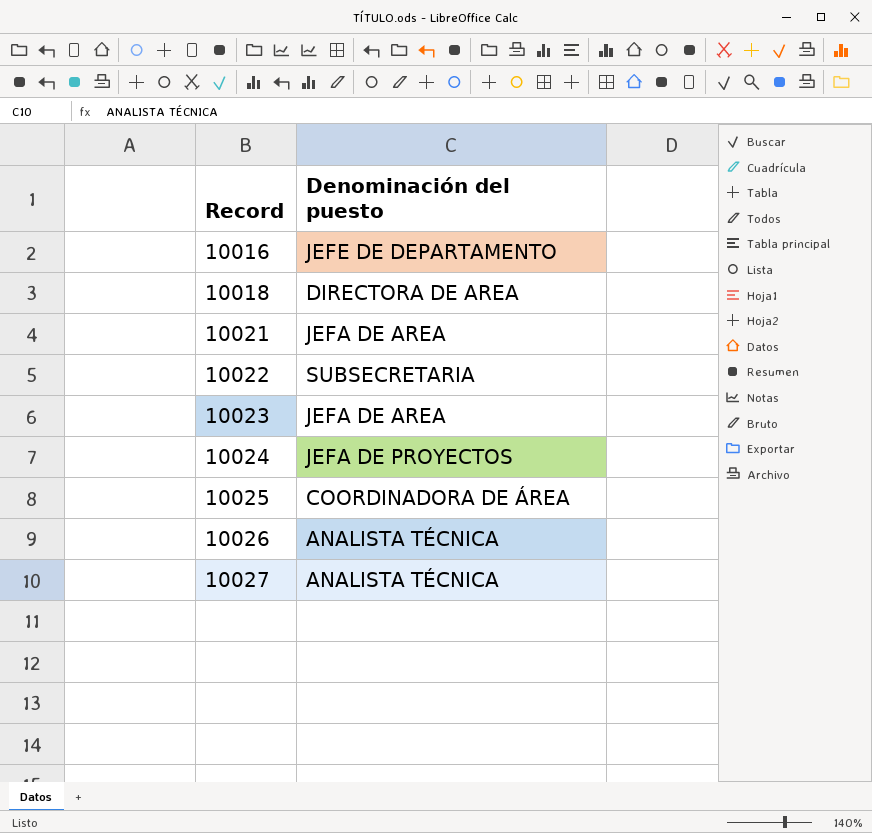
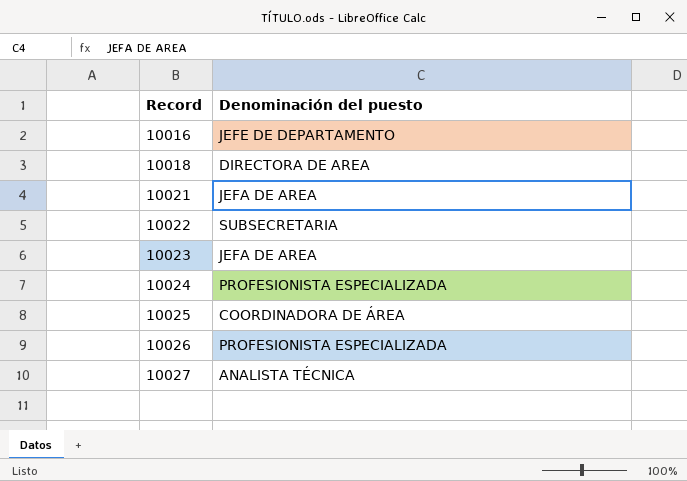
10024 | Denominación del puesto: JEFA DE PROYECTOS -> PROFESIONISTA ESPECIALIZADA
10026 | Denominación del puesto: ANALISTA TÉCNICA -> PROFESIONISTA ESPECIALIZADA

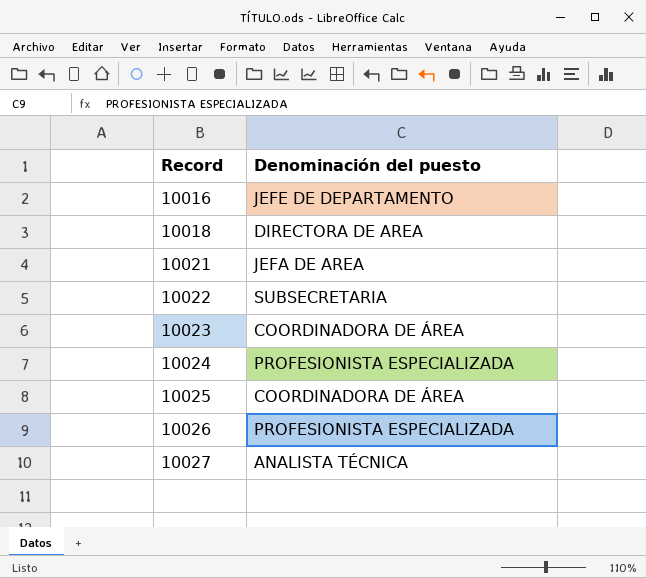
10023 | Denominación del puesto: JEFA DE AREA -> COORDINADORA DE ÁREA

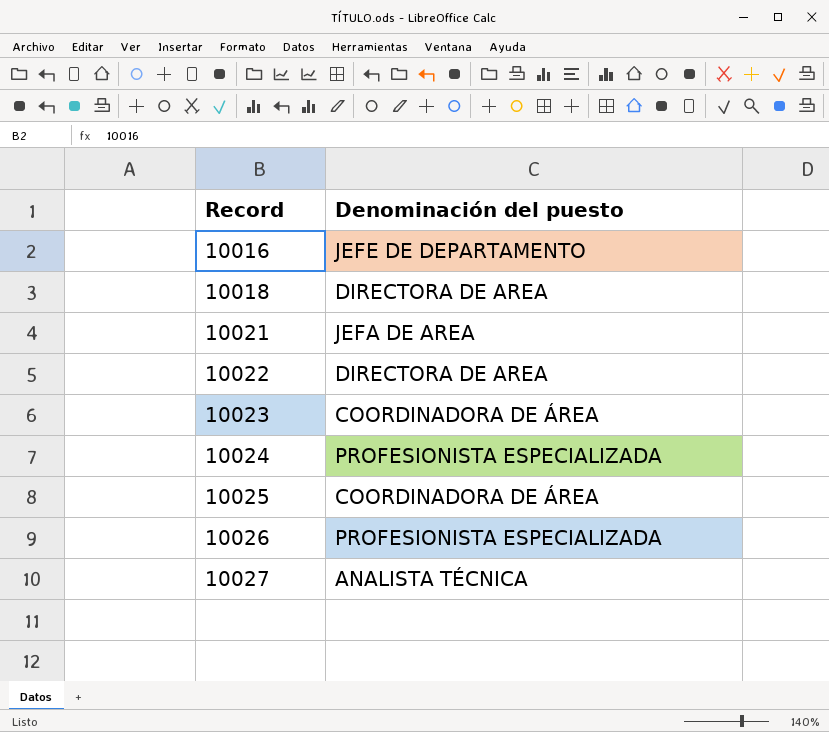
10022 | Denominación del puesto: SUBSECRETARIA -> DIRECTORA DE AREA

